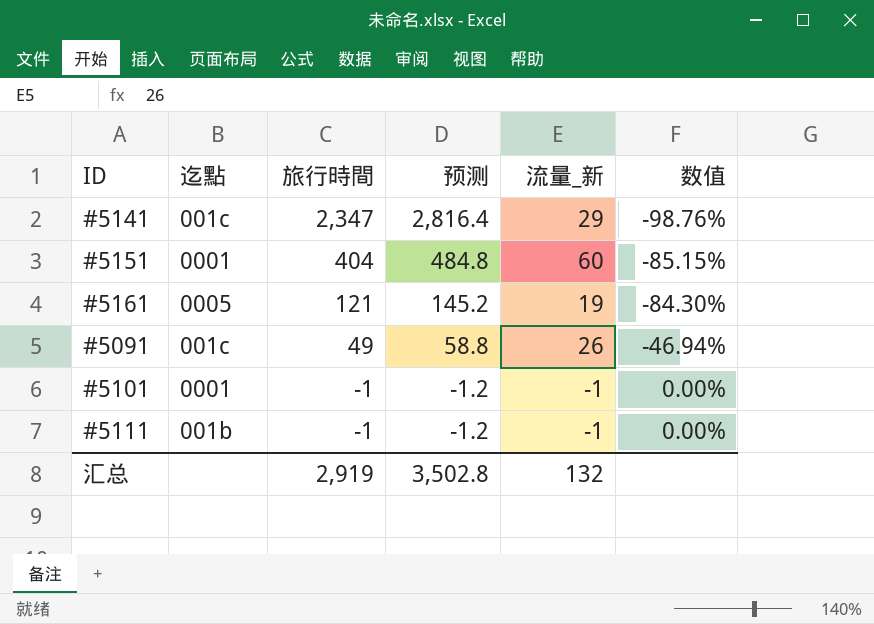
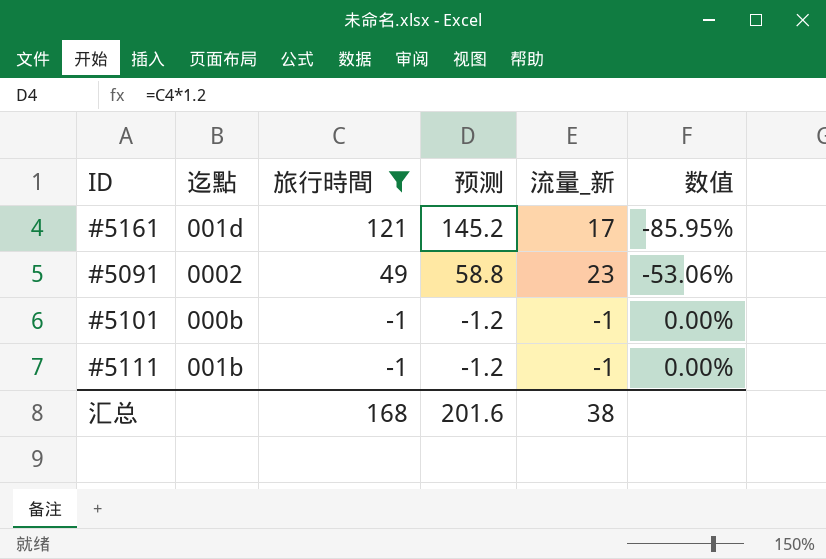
filter: none -> 旅行時間 <= 121
#5161 | 迄點: 0005 -> 001d
#5161 | 流量_新: 19 -> 17
#5161 | 数值: -84.30% -> -85.95%
#5091 | 迄點: 001c -> 0002
#5091 | 流量_新: 26 -> 23
#5091 | 数值: -46.94% -> -53.06%
#5101 | 迄點: 0001 -> 000b
汇总 | 旅行時間: 2,919 -> 168
汇总 | 预测: 3,502.8 -> 201.6
汇总 | 流量_新: 132 -> 38

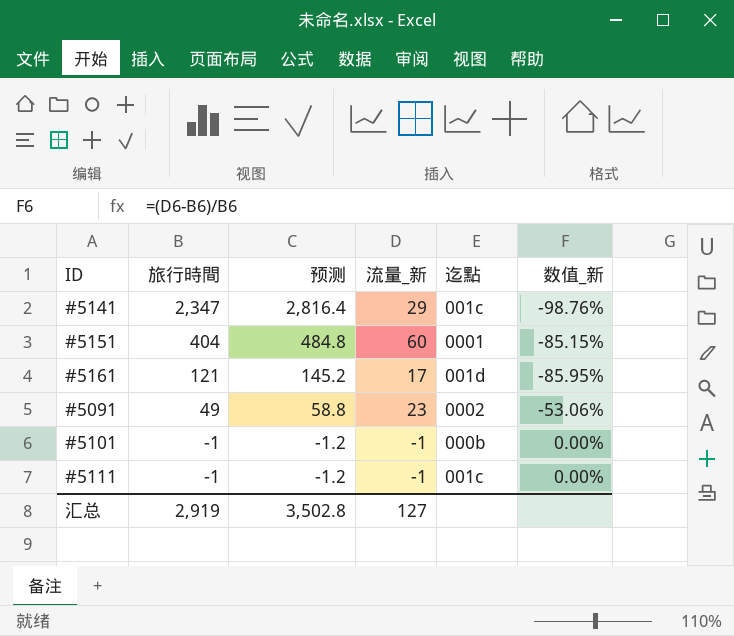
filter: 旅行時間 <= 121 -> none
column 迄點 | position: 2 -> 5
column name: 数值 -> 数值_新
#5111 | 迄點: 001b -> 001c
汇总 | 旅行時間: 168 -> 2,919
汇总 | 预测: 201.6 -> 3,502.8
汇总 | 流量_新: 38 -> 127

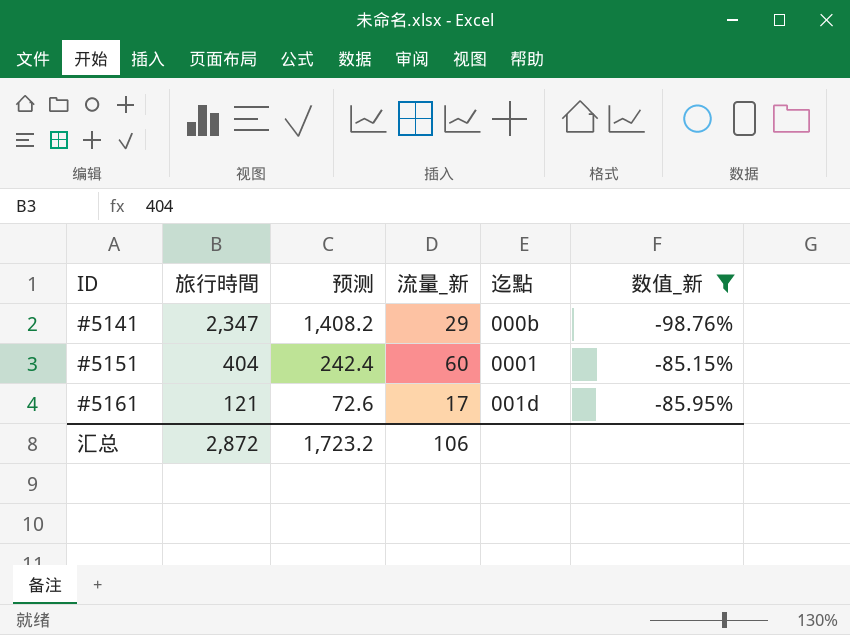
filter: none -> 数值_新 <= -85.15%
column 预测 | formula: [旅行時間] * 1.2 -> [旅行時間] * 0.6
#5141 | 迄點: 001c -> 000b
汇总 | 旅行時間: 2,919 -> 2,872
汇总 | 预测: 3,502.8 -> 1,723.2
汇总 | 流量_新: 127 -> 106

